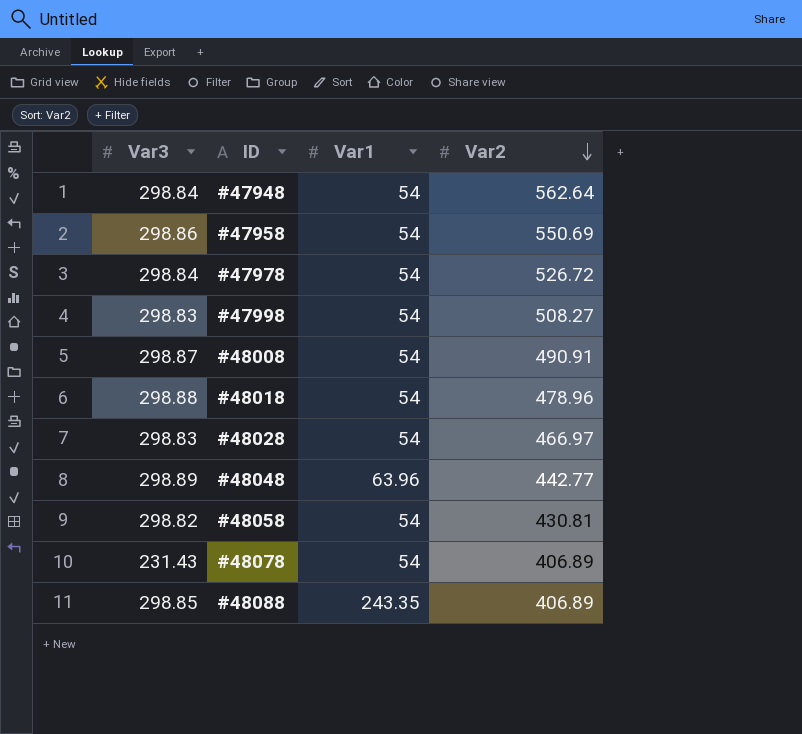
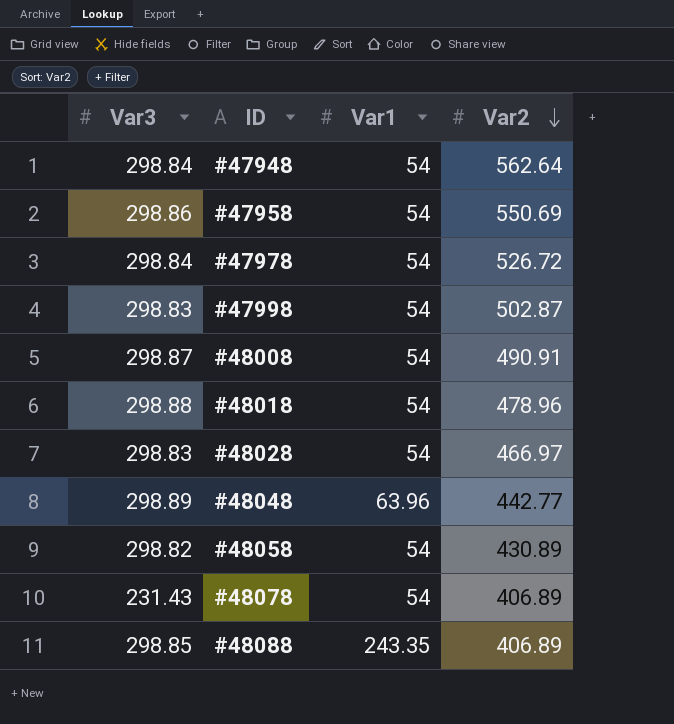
#47998 | Var2: 508.27 -> 502.87
#48058 | Var2: 430.81 -> 430.89

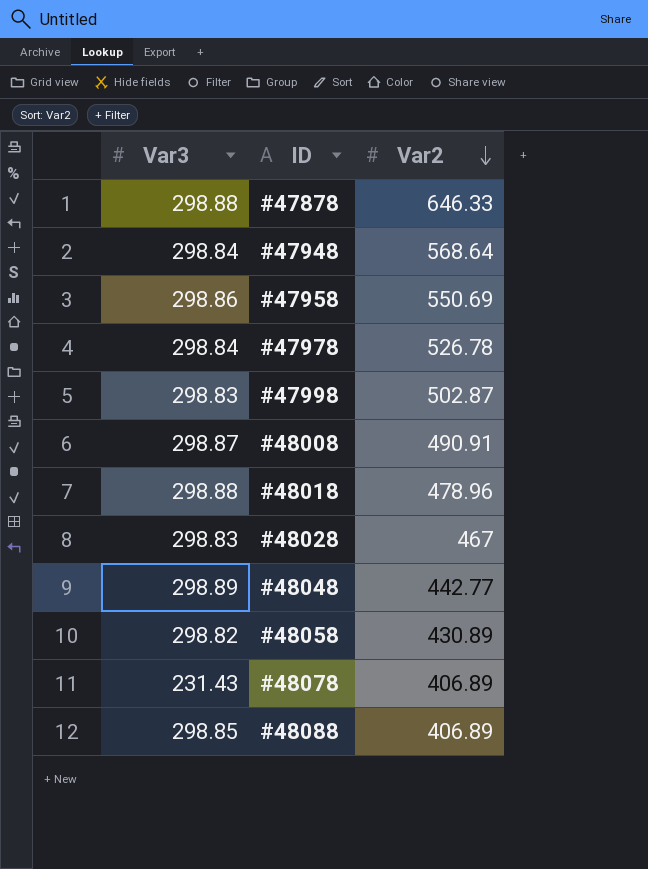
column Var1 | position: 3 -> none
row #47878: none -> 298.88 | 646.33
#47948 | Var2: 562.64 -> 568.64
#47978 | Var2: 526.72 -> 526.78
#48028 | Var2: 466.97 -> 467

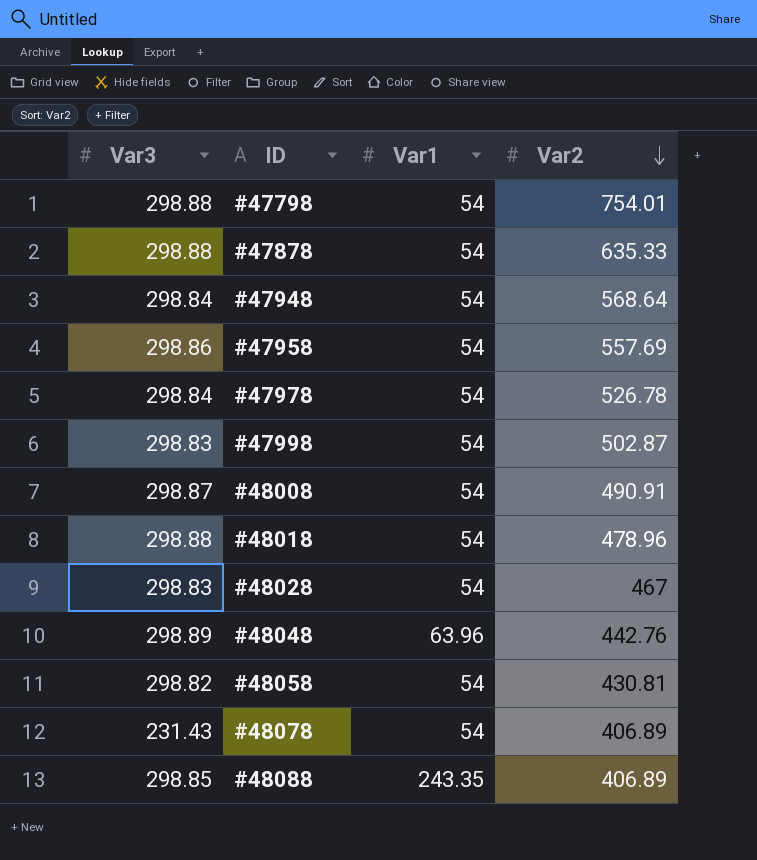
column Var1 | position: none -> 3
row #47798: none -> 298.88 | 54 | 754.01
#47878 | Var2: 646.33 -> 635.33
#47958 | Var2: 550.69 -> 557.69
#48048 | Var2: 442.77 -> 442.76
#48058 | Var2: 430.89 -> 430.81

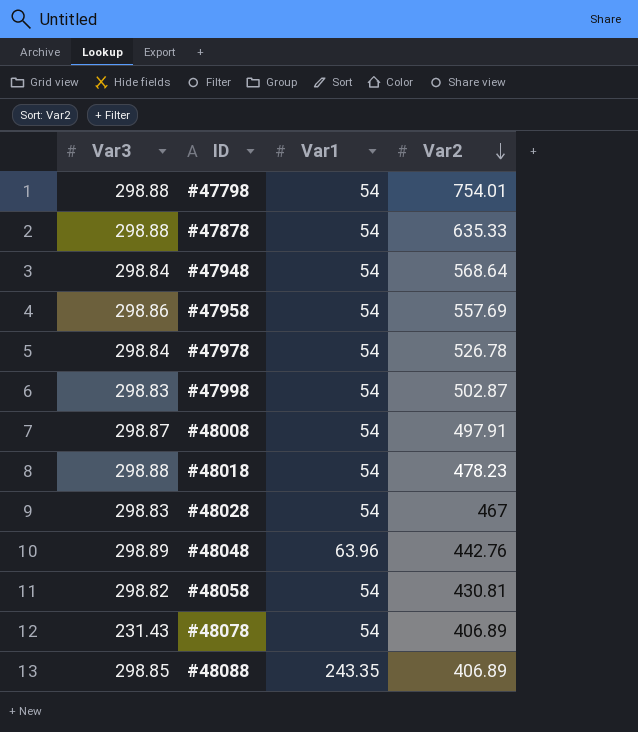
#48008 | Var2: 490.91 -> 497.91
#48018 | Var2: 478.96 -> 478.23

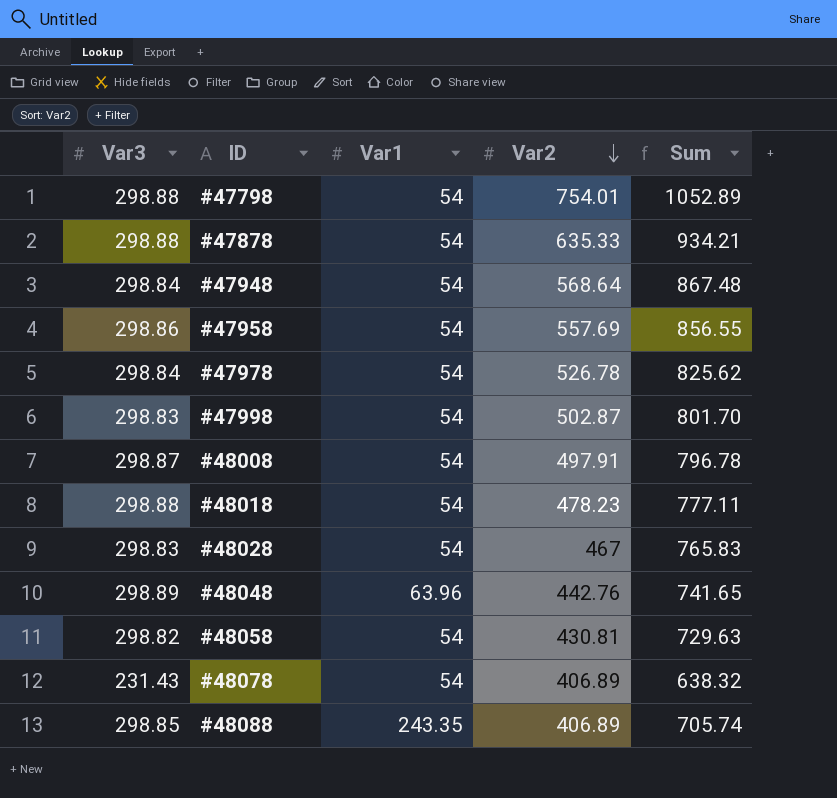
column Sum | formula: none -> [Var3] + [Var2]

